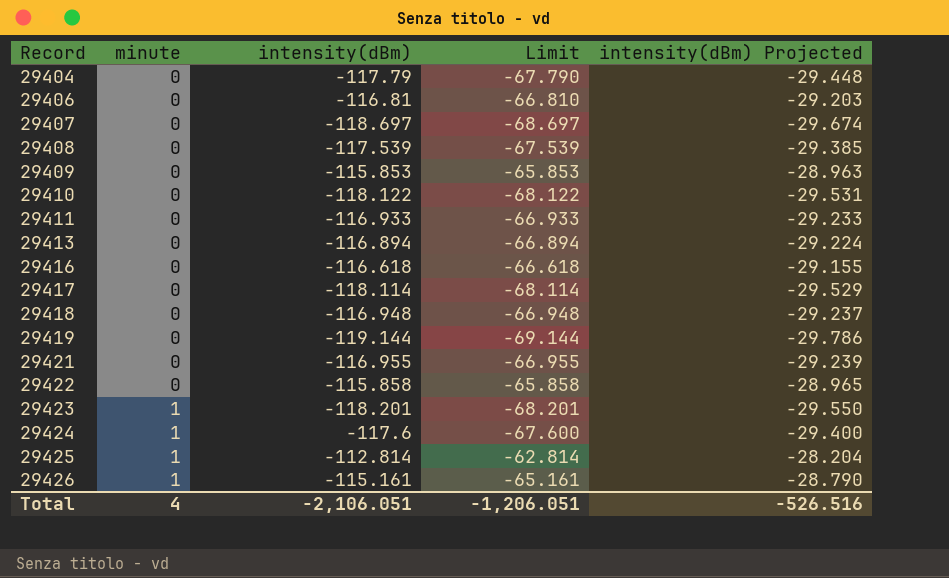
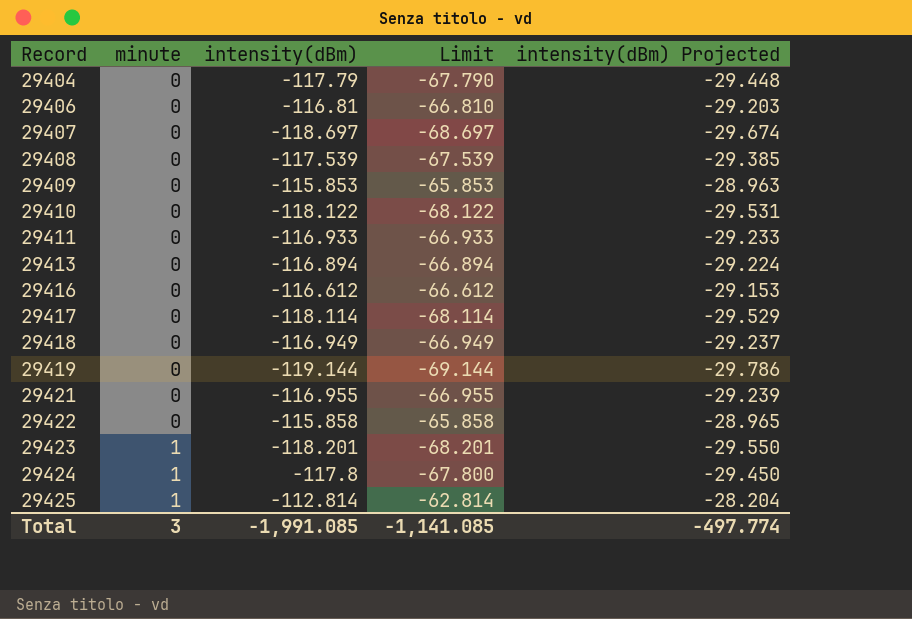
row 29426: 1 | -115.161 | -65.161 | -28.790 -> none
29416 | intensity(dBm): -116.618 -> -116.612
29416 | Limit: -66.618 -> -66.612
29416 | intensity(dBm) Projected: -29.155 -> -29.153
29418 | intensity(dBm): -116.948 -> -116.949
29418 | Limit: -66.948 -> -66.949
29424 | intensity(dBm): -117.6 -> -117.8
29424 | Limit: -67.600 -> -67.800
29424 | intensity(dBm) Projected: -29.400 -> -29.450
Total | minute: 4 -> 3
Total | intensity(dBm): -2,106.051 -> -1,991.085
Total | Limit: -1,206.051 -> -1,141.085
Total | intensity(dBm) Projected: -526.516 -> -497.774

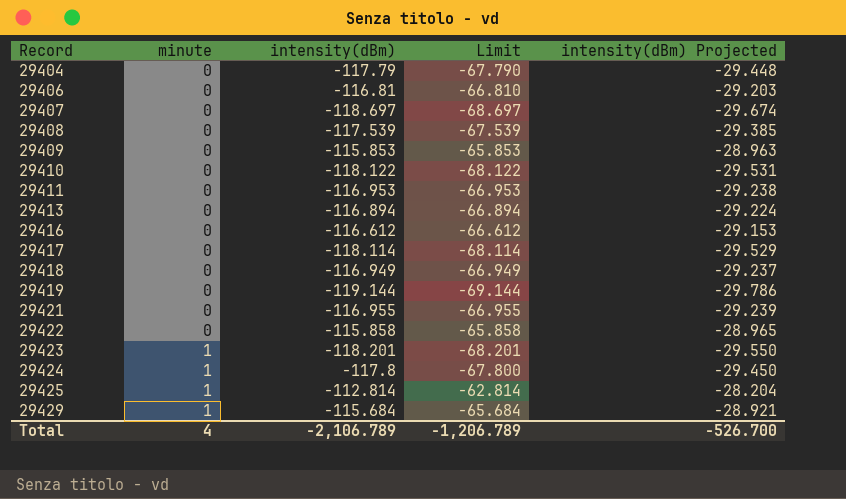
29411 | intensity(dBm): -116.933 -> -116.953
29411 | Limit: -66.933 -> -66.953
29411 | intensity(dBm) Projected: -29.233 -> -29.238
row 29429: none -> 1 | -115.684 | -65.684 | -28.921
Total | minute: 3 -> 4
Total | intensity(dBm): -1,991.085 -> -2,106.789
Total | Limit: -1,141.085 -> -1,206.789
Total | intensity(dBm) Projected: -497.774 -> -526.700

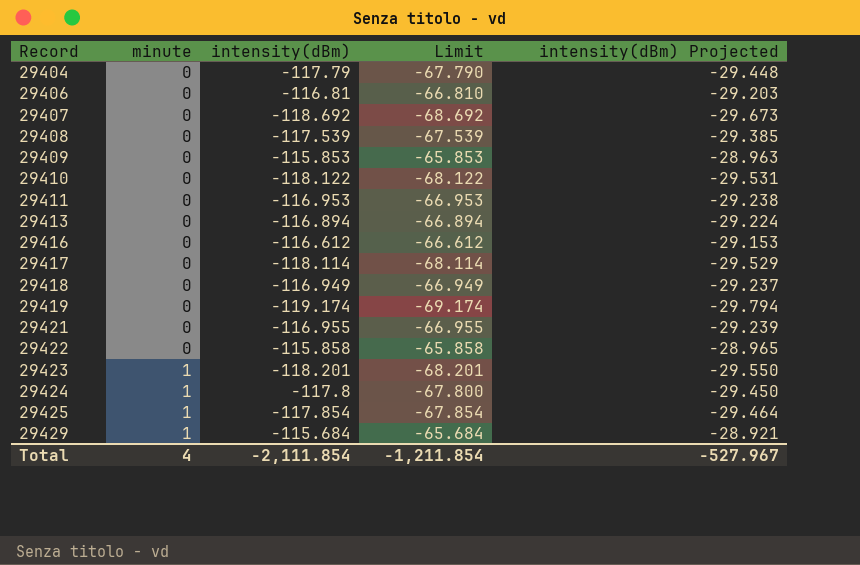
29407 | intensity(dBm): -118.697 -> -118.692
29407 | Limit: -68.697 -> -68.692
29407 | intensity(dBm) Projected: -29.674 -> -29.673
29419 | intensity(dBm): -119.144 -> -119.174
29419 | Limit: -69.144 -> -69.174
29419 | intensity(dBm) Projected: -29.786 -> -29.794
29425 | intensity(dBm): -112.814 -> -117.854
29425 | Limit: -62.814 -> -67.854
29425 | intensity(dBm) Projected: -28.204 -> -29.464
Total | intensity(dBm): -2,106.789 -> -2,111.854
Total | Limit: -1,206.789 -> -1,211.854
Total | intensity(dBm) Projected: -526.700 -> -527.967

